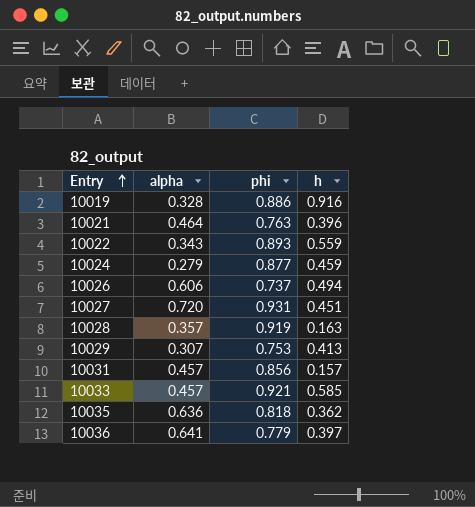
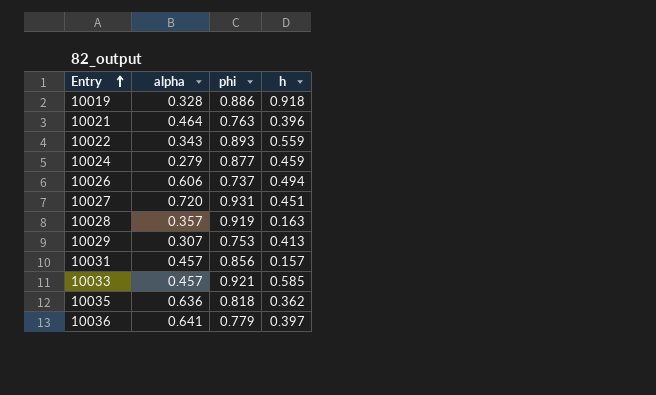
10019 | h: 0.916 -> 0.918

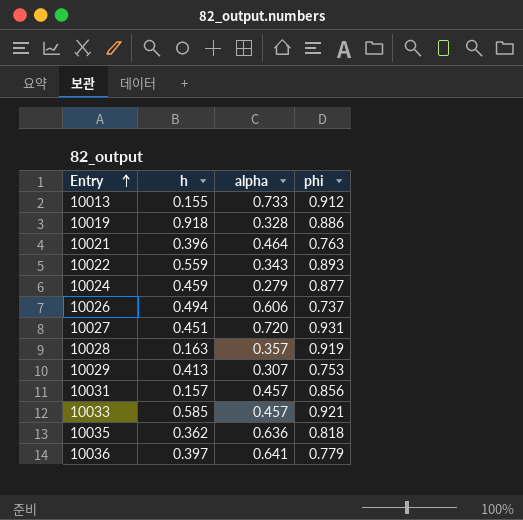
column h | position: 4 -> 2
row 10013: none -> 0.155 | 0.733 | 0.912

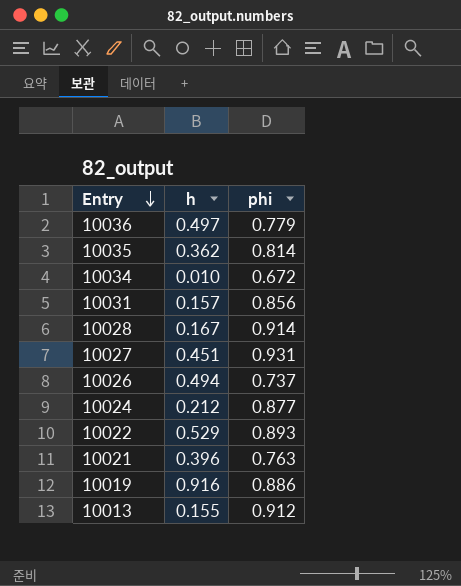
row order: Entry ascending -> Entry descending
column alpha | position: 3 -> none
row 10029: 0.413 | 0.307 | 0.753 -> none
row 10033: 0.585 | 0.457 | 0.921 -> none
10036 | h: 0.397 -> 0.497
10035 | phi: 0.818 -> 0.814
row 10034: none -> 0.010 | 0.672
10028 | h: 0.163 -> 0.167
10028 | phi: 0.919 -> 0.914
10024 | h: 0.459 -> 0.212
10022 | h: 0.559 -> 0.529
10019 | h: 0.918 -> 0.916

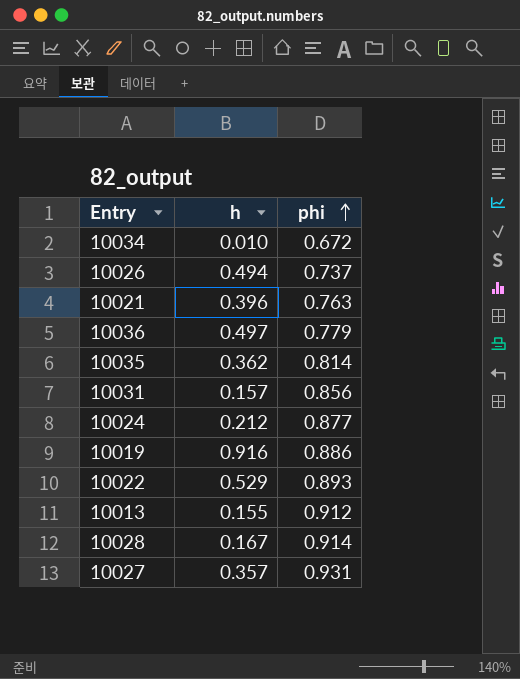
row order: Entry descending -> phi ascending
10027 | h: 0.451 -> 0.357

